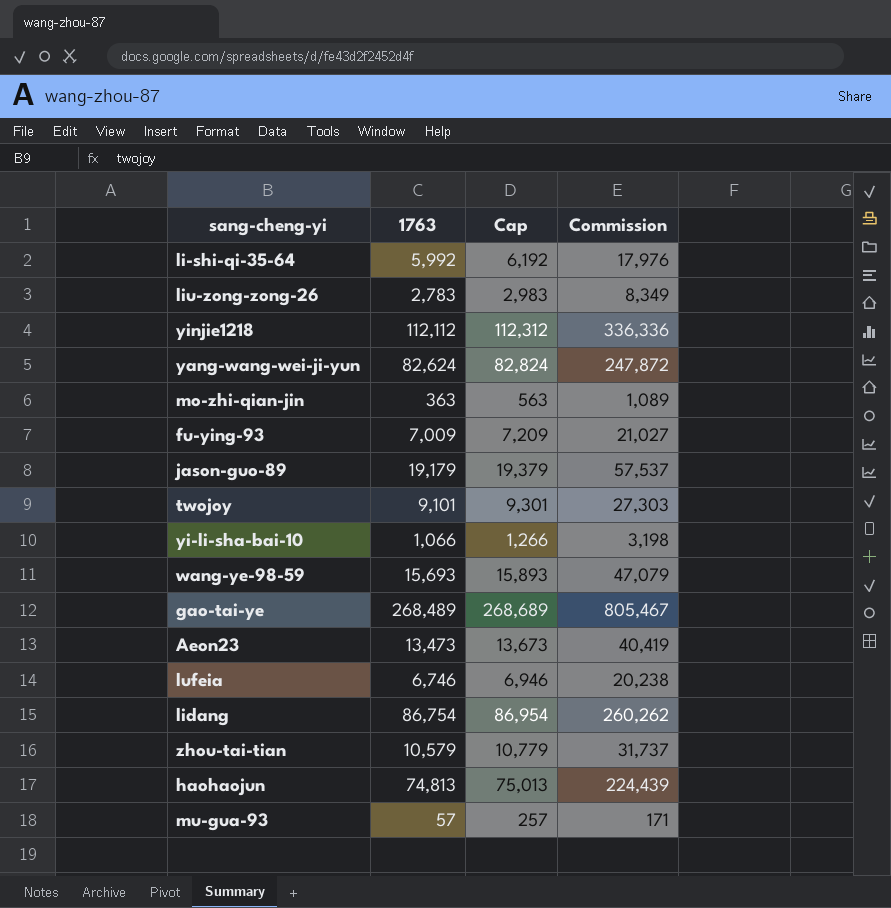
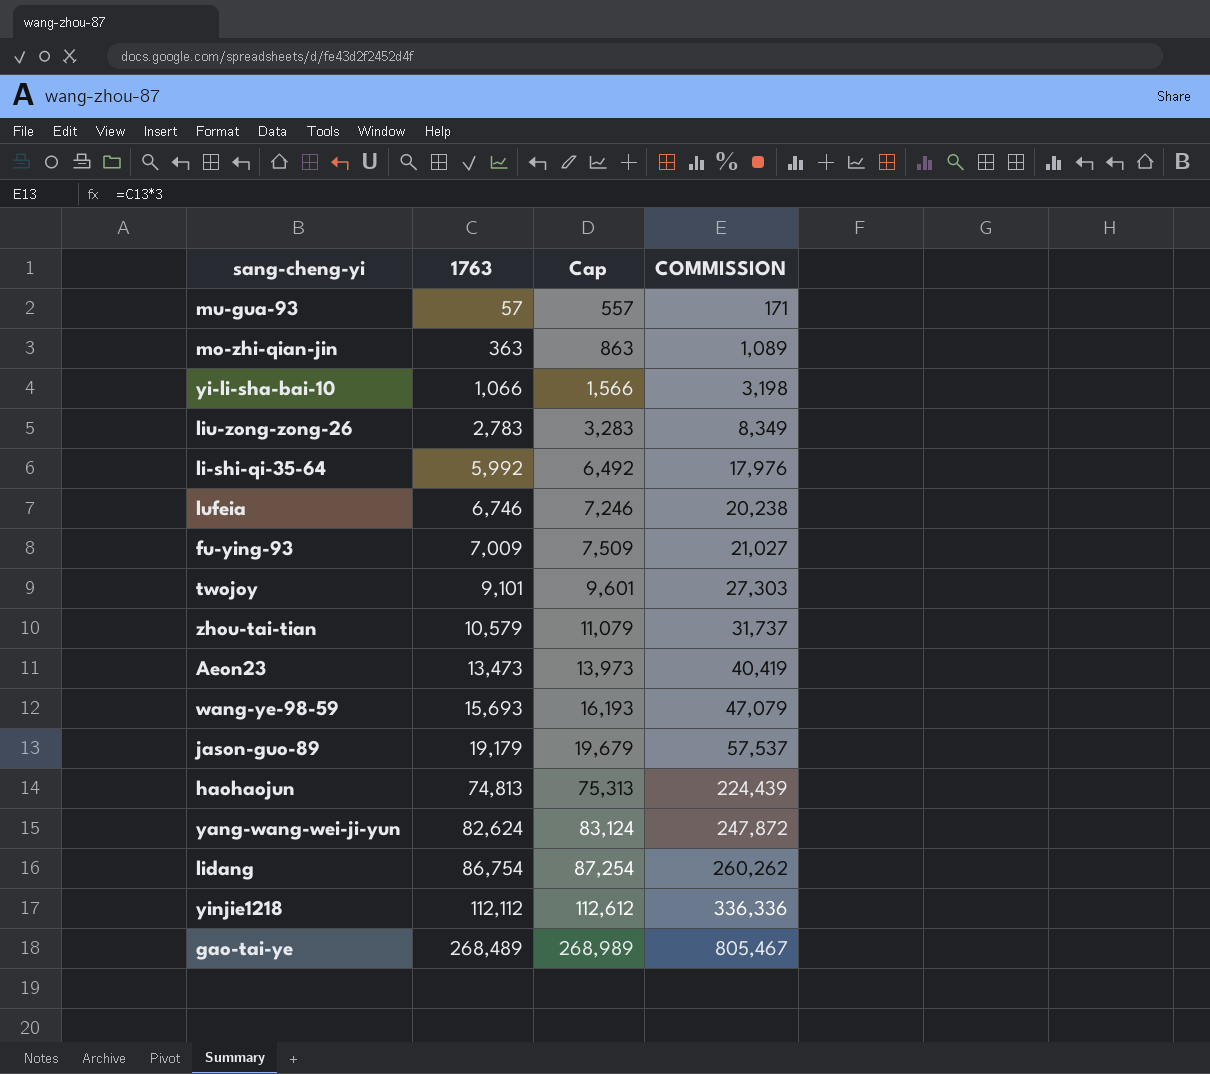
row order: none -> 1763 ascending
column Cap | formula: [1763] + 200 -> [1763] + 500
column name: Commission -> COMMISSION

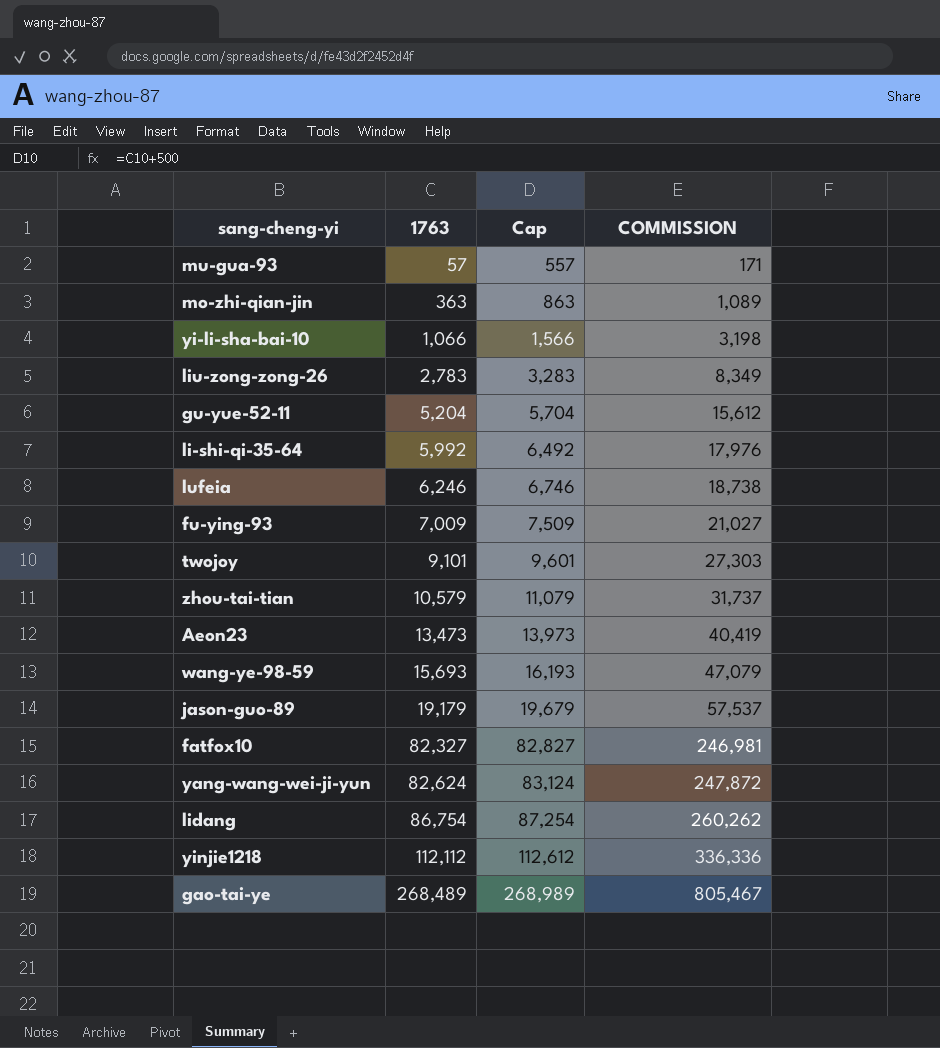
row haohaojun: 74,813 | 75,313 | 224,439 -> none
row gu-yue-52-11: none -> 5,204 | 5,704 | 15,612
lufeia | 1763: 6,746 -> 6,246
lufeia | Cap: 7,246 -> 6,746
lufeia | COMMISSION: 20,238 -> 18,738
row fatfox10: none -> 82,327 | 82,827 | 246,981

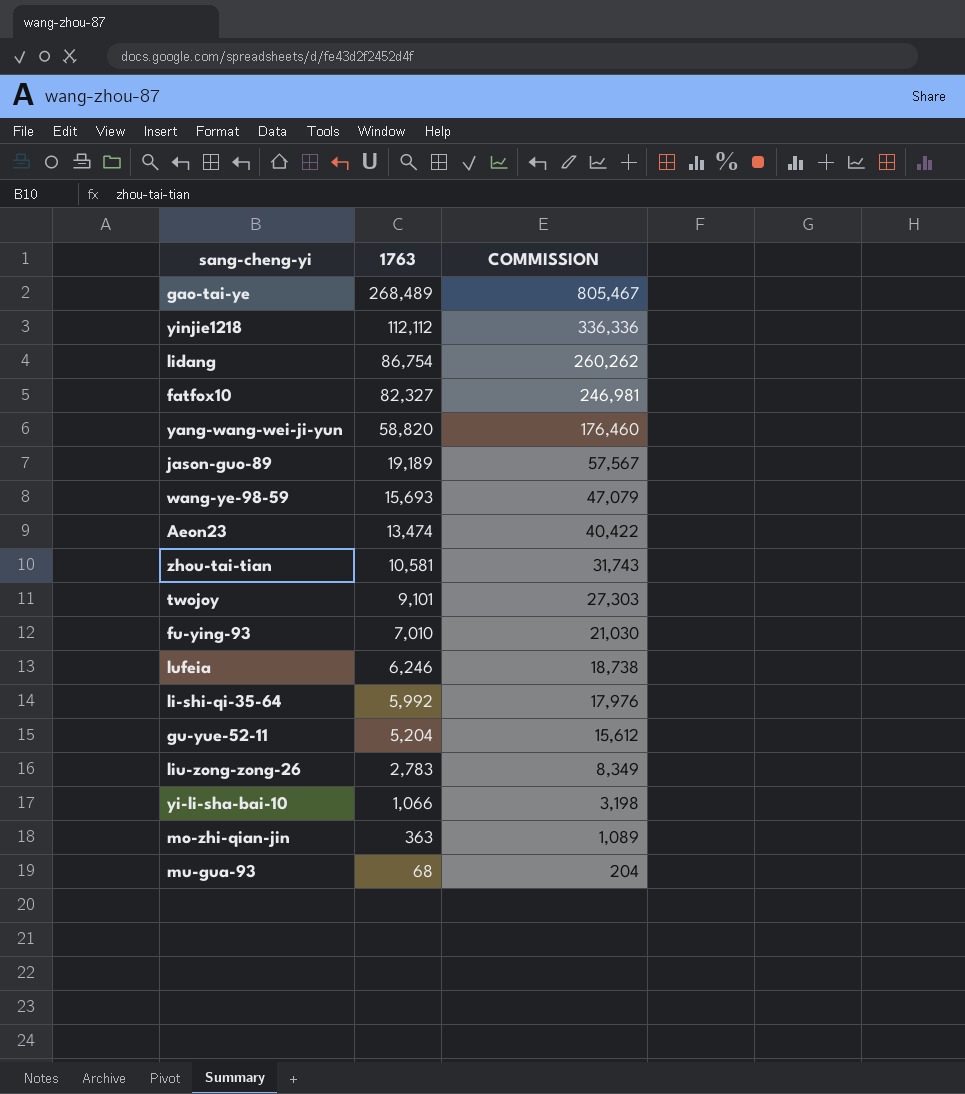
row order: 1763 ascending -> 1763 descending
column Cap | formula: [1763] + 500 -> none
yang-wang-wei-ji-yun | 1763: 82,624 -> 58,820
yang-wang-wei-ji-yun | COMMISSION: 247,872 -> 176,460
jason-guo-89 | 1763: 19,179 -> 19,189
jason-guo-89 | COMMISSION: 57,537 -> 57,567
Aeon23 | 1763: 13,473 -> 13,474
Aeon23 | COMMISSION: 40,419 -> 40,422
zhou-tai-tian | 1763: 10,579 -> 10,581
zhou-tai-tian | COMMISSION: 31,737 -> 31,743
fu-ying-93 | 1763: 7,009 -> 7,010
fu-ying-93 | COMMISSION: 21,027 -> 21,030
mu-gua-93 | 1763: 57 -> 68
mu-gua-93 | COMMISSION: 171 -> 204

